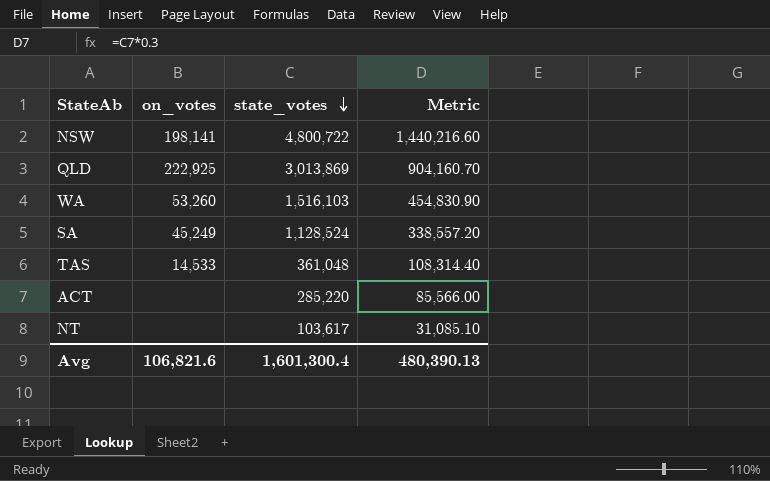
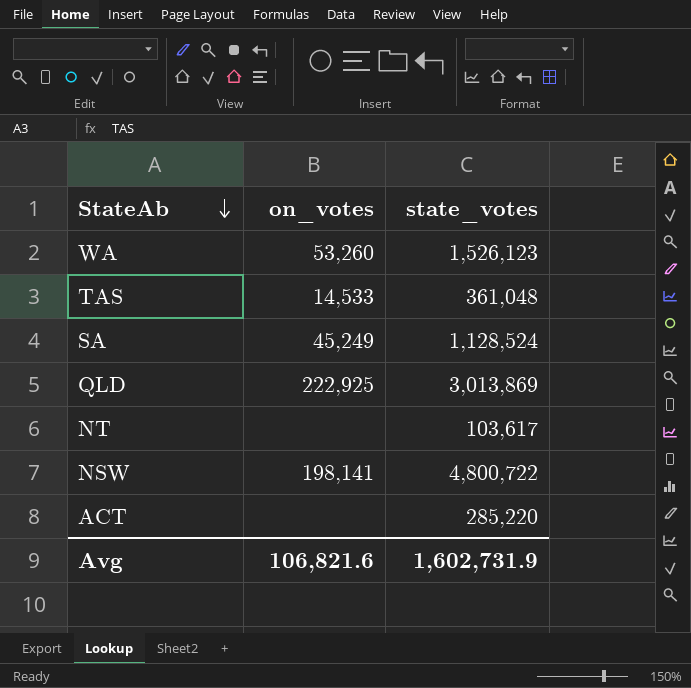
row order: state_votes descending -> StateAb descending
column Metric | formula: [state_votes] * 0.3 -> none
WA | state_votes: 1,516,103 -> 1,526,123
Avg | state_votes: 1,601,300.4 -> 1,602,731.9

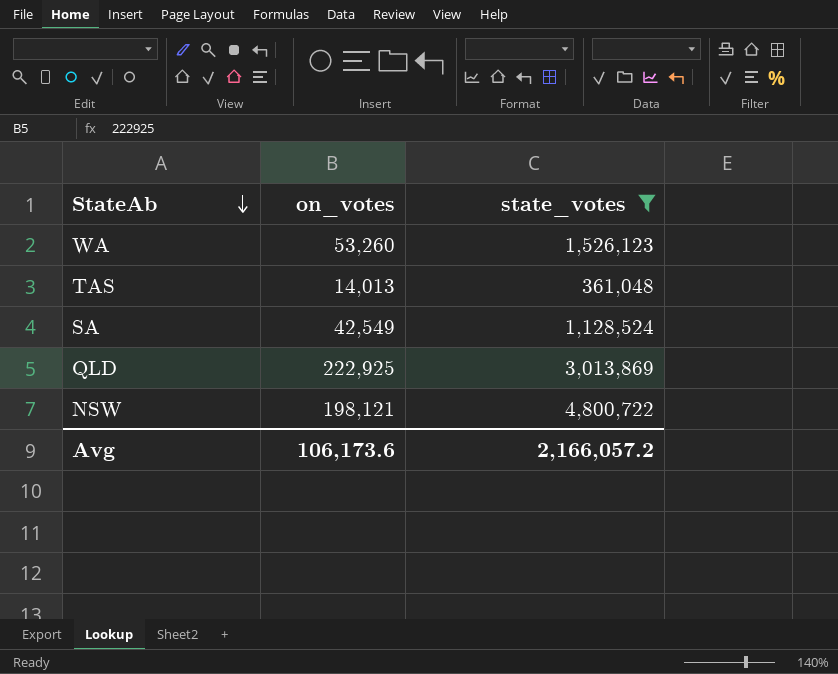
filter: none -> state_votes >= 361,048
TAS | on_votes: 14,533 -> 14,013
SA | on_votes: 45,249 -> 42,549
NSW | on_votes: 198,141 -> 198,121
Avg | on_votes: 106,821.6 -> 106,173.6
Avg | state_votes: 1,602,731.9 -> 2,166,057.2

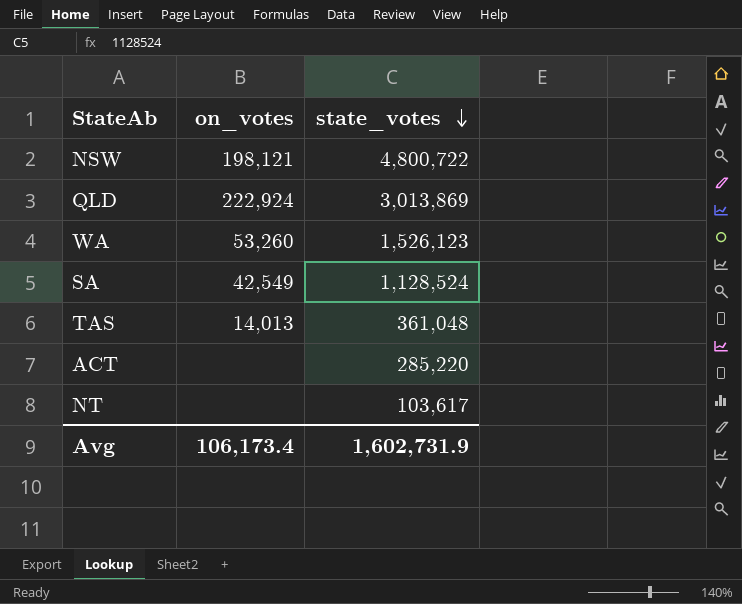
filter: state_votes >= 361,048 -> none
row order: StateAb descending -> state_votes descending
QLD | on_votes: 222,925 -> 222,924
Avg | on_votes: 106,173.6 -> 106,173.4
Avg | state_votes: 2,166,057.2 -> 1,602,731.9

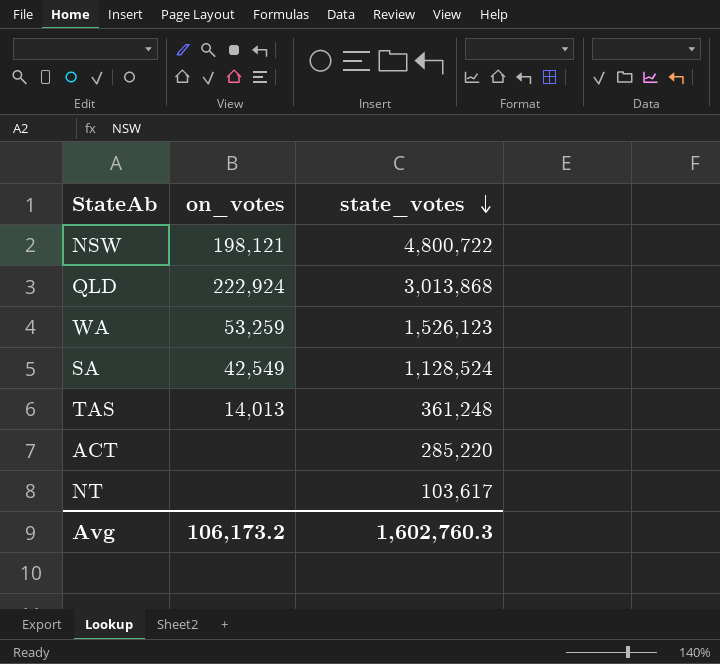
QLD | state_votes: 3,013,869 -> 3,013,868
WA | on_votes: 53,260 -> 53,259
TAS | state_votes: 361,048 -> 361,248
Avg | on_votes: 106,173.4 -> 106,173.2
Avg | state_votes: 1,602,731.9 -> 1,602,760.3

